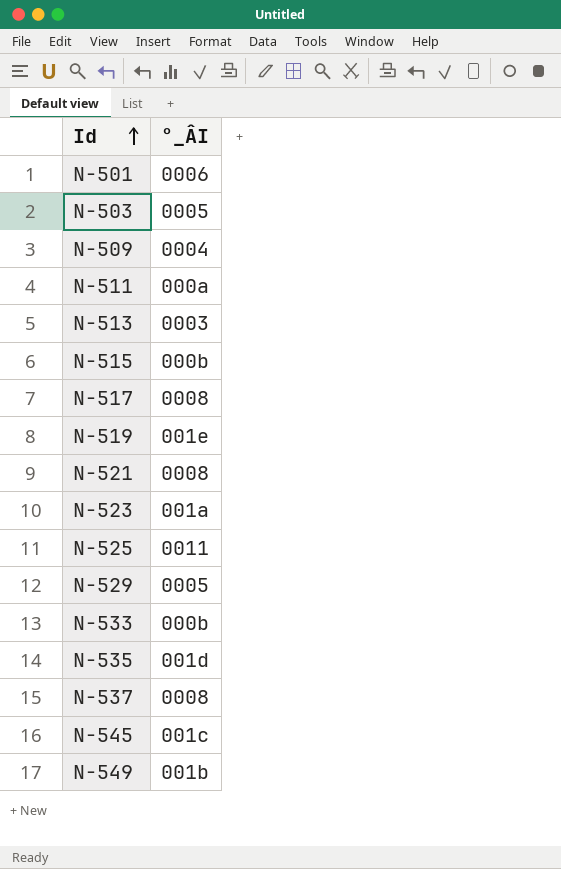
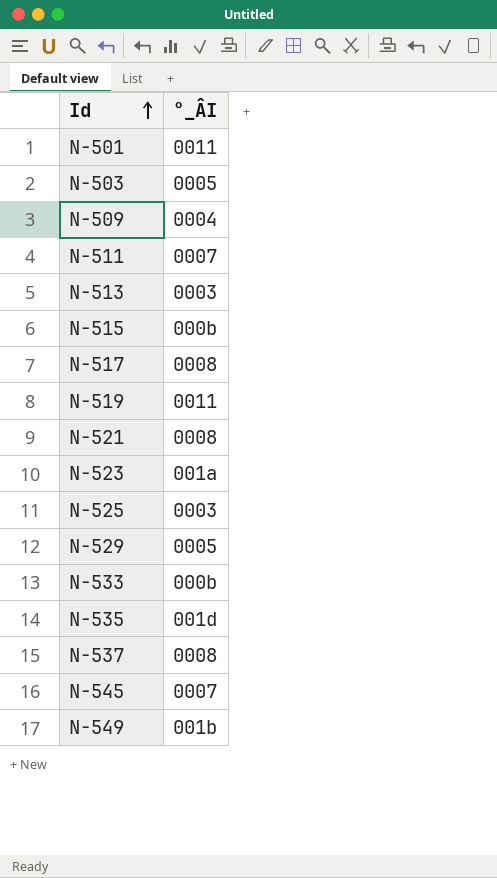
N-501 | °_ÂI: 0006 -> 0011
N-511 | °_ÂI: 000a -> 0007
N-519 | °_ÂI: 001e -> 0011
N-525 | °_ÂI: 0011 -> 0003
N-545 | °_ÂI: 001c -> 0007

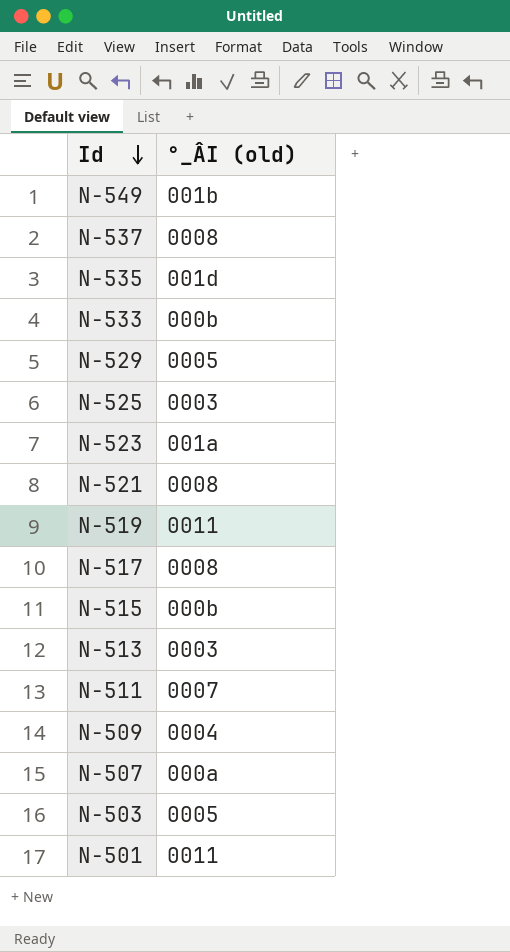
row order: Id ascending -> Id descending
column name: °_ÂI -> °_ÂI (old)
row N-545: 0007 -> none
row N-507: none -> 000a

